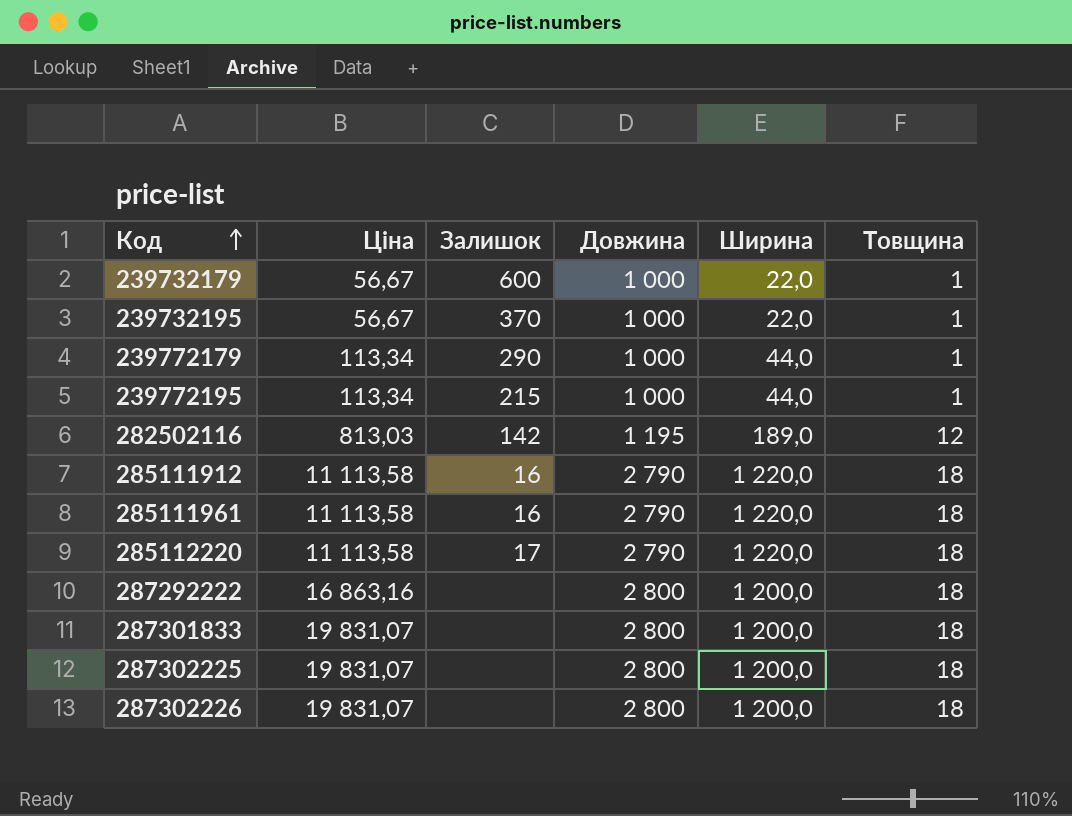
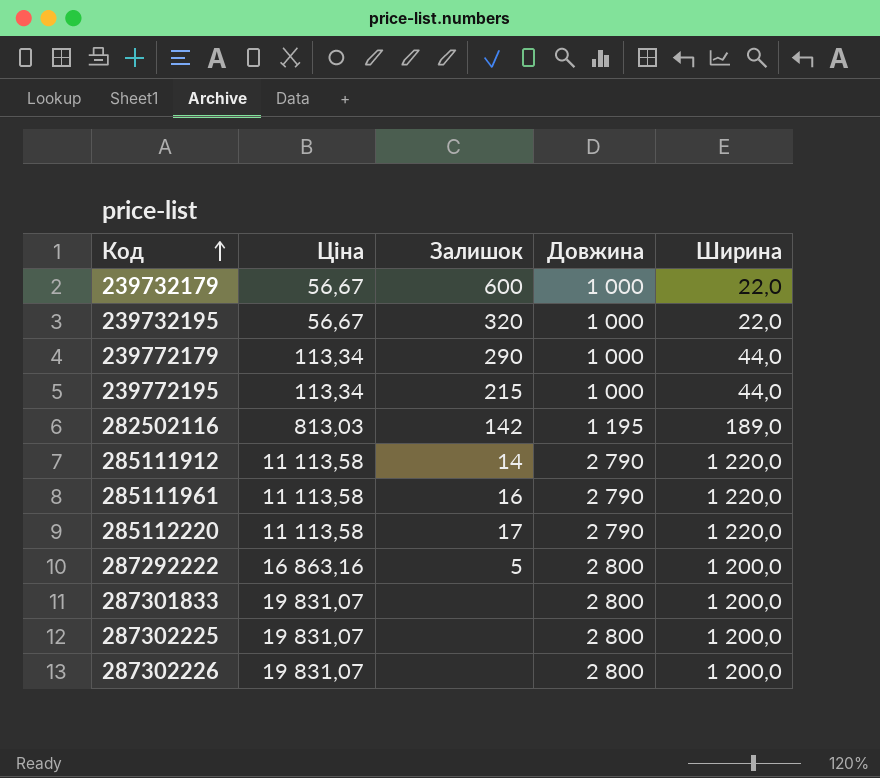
column Товщина | position: 6 -> none
239732195 | Залишок: 370 -> 320
285111912 | Залишок: 16 -> 14
287292222 | Залишок: none -> 5

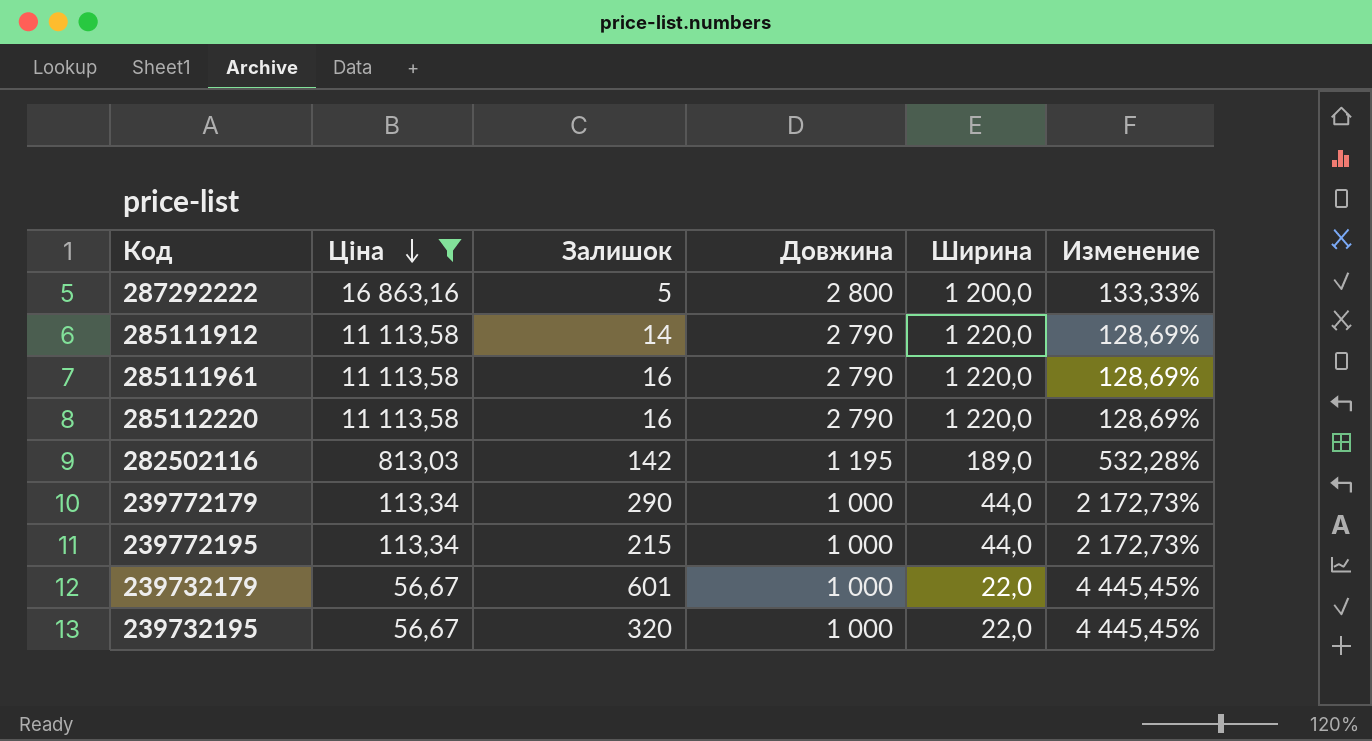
filter: none -> Ціна != 19 831,07
row order: Код ascending -> Ціна descending
column Изменение | formula: none -> ([Довжина] - [Ширина]) / [Ширина]
285112220 | Залишок: 17 -> 16
239732179 | Залишок: 600 -> 601

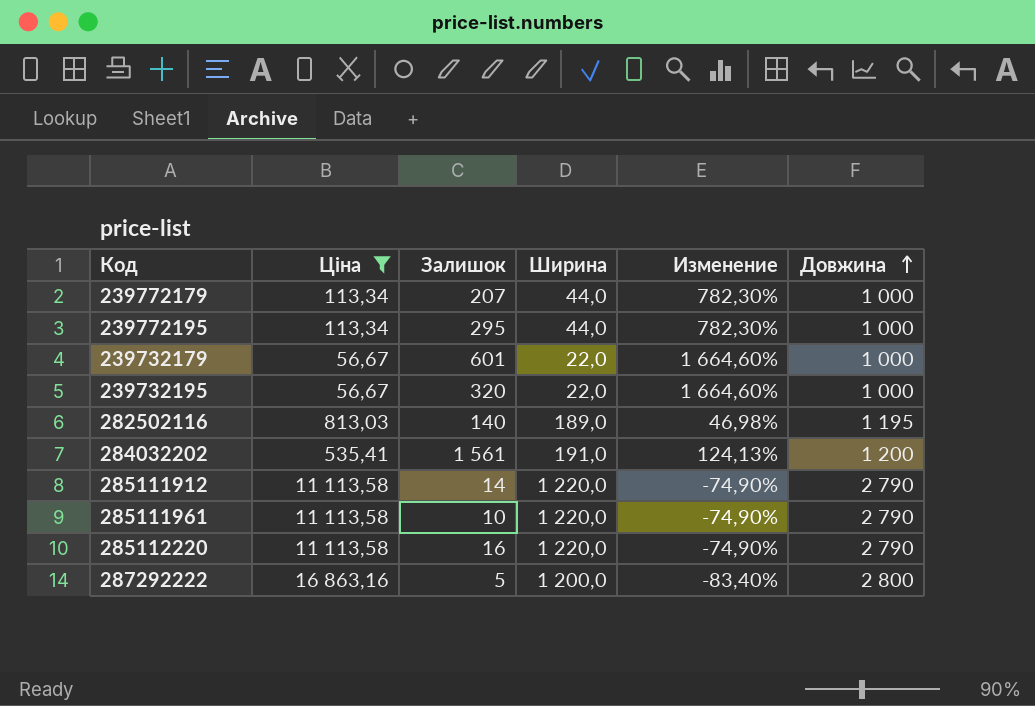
row order: Ціна descending -> Довжина ascending
column Изменение | formula: ([Довжина] - [Ширина]) / [Ширина] -> ([Довжина] - [Ціна]) / [Ціна]
column Довжина | position: 4 -> 6
239772179 | Залишок: 290 -> 207
239772195 | Залишок: 215 -> 295
282502116 | Залишок: 142 -> 140
row 284032202: none -> 535,41 | 1 561 | 191,0 | 124,13% | 1 200
285111961 | Залишок: 16 -> 10

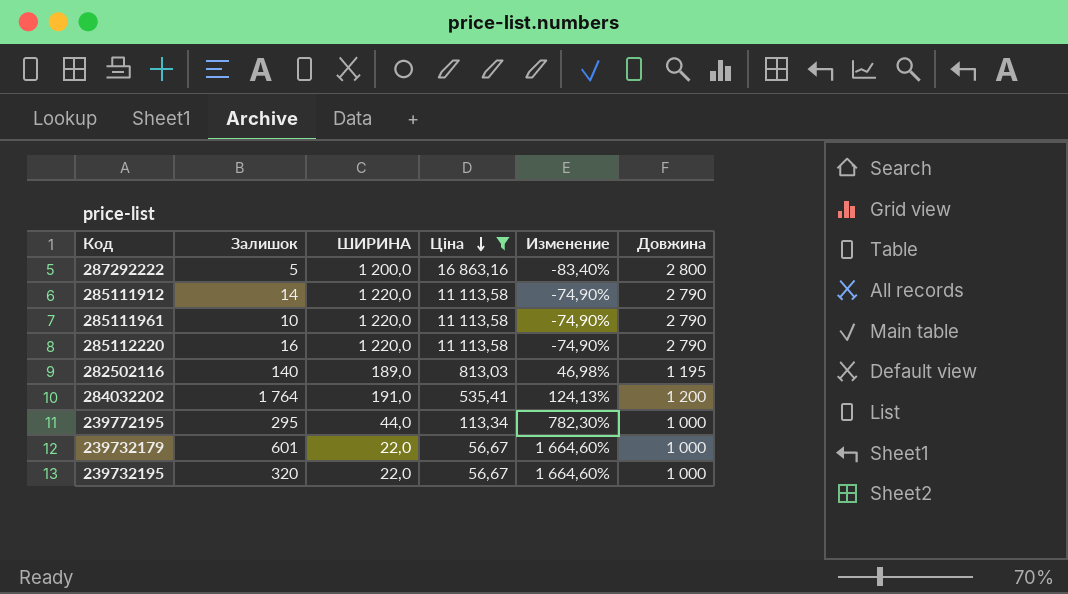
row order: Довжина ascending -> Ціна descending
column name: Ширина -> ШИРИНА
column Ціна | position: 2 -> 4
row 239772179: 113,34 | 207 | 44,0 | 782,30% | 1 000 -> none
284032202 | Залишок: 1 561 -> 1 764

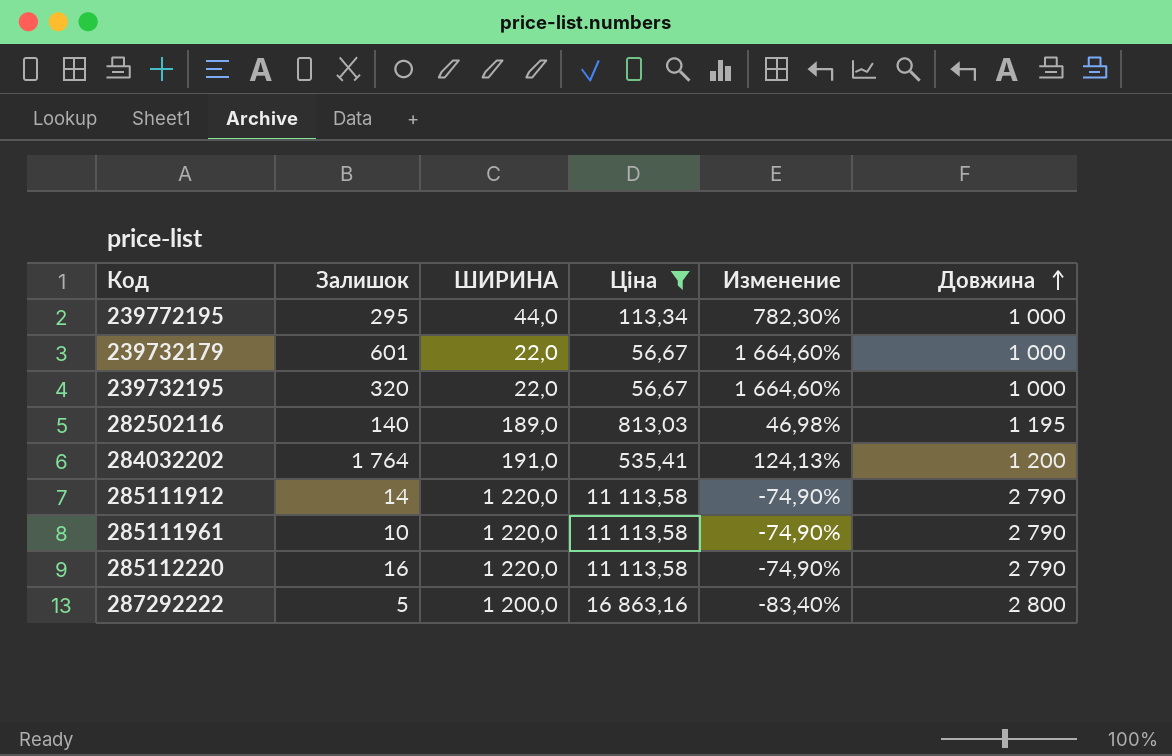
row order: Ціна descending -> Довжина ascending

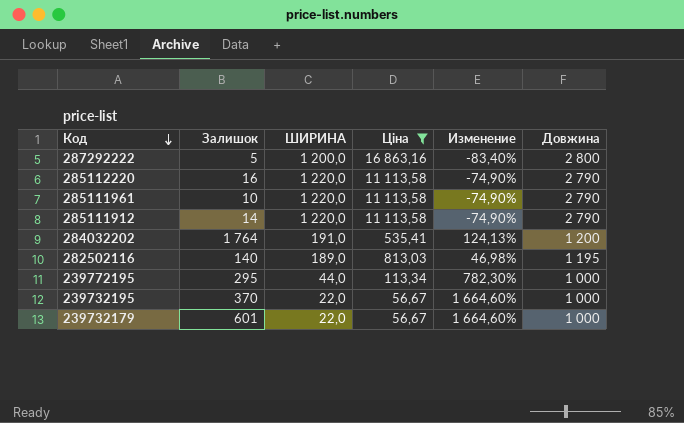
row order: Довжина ascending -> Код descending
239732195 | Залишок: 320 -> 370

